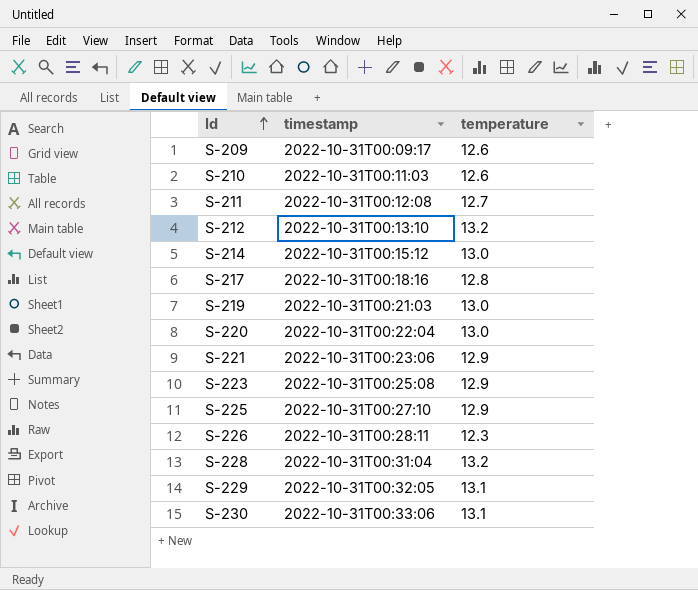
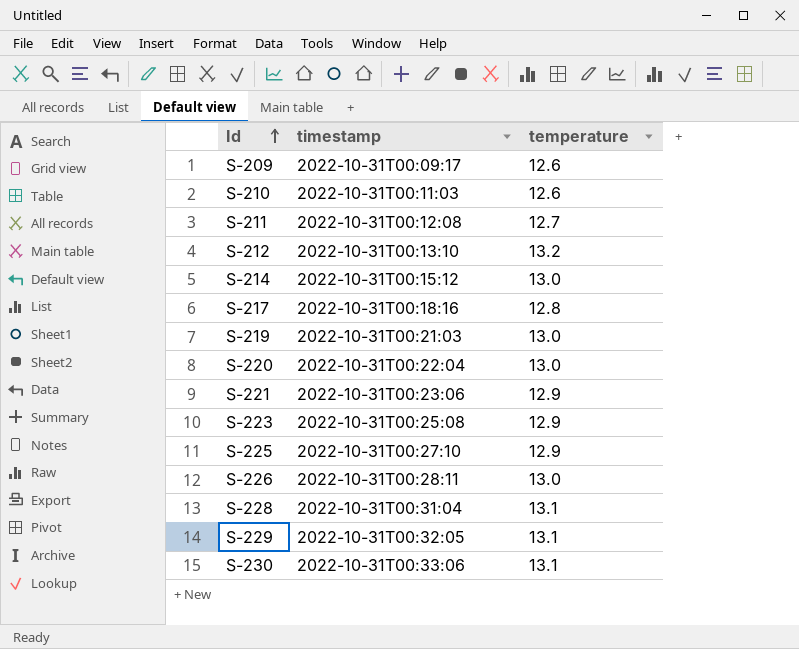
S-226 | temperature: 12.3 -> 13.0
S-228 | temperature: 13.2 -> 13.1

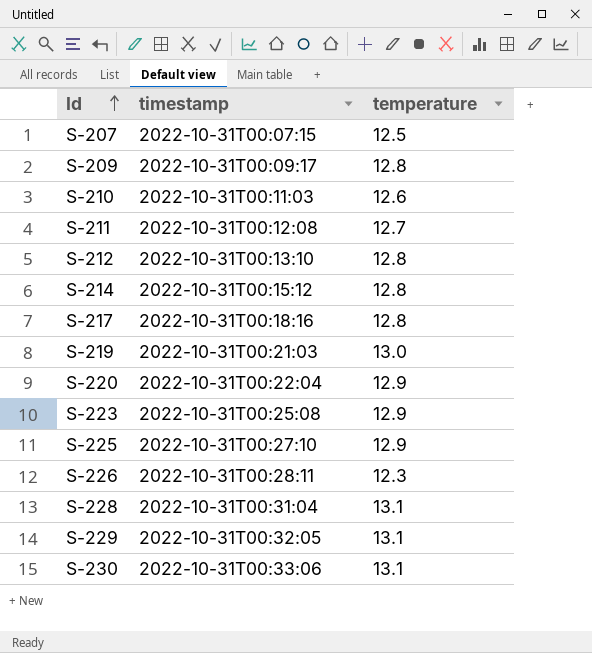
row S-221: 2022-10-31T00:23:06 | 12.9 -> none
row S-207: none -> 2022-10-31T00:07:15 | 12.5
S-209 | temperature: 12.6 -> 12.8
S-212 | temperature: 13.2 -> 12.8
S-214 | temperature: 13.0 -> 12.8
S-220 | temperature: 13.0 -> 12.9
S-226 | temperature: 13.0 -> 12.3

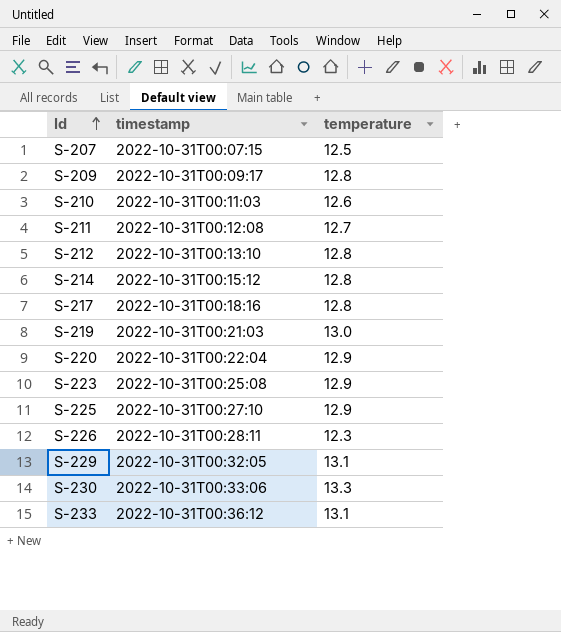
row S-228: 2022-10-31T00:31:04 | 13.1 -> none
S-230 | temperature: 13.1 -> 13.3
row S-233: none -> 2022-10-31T00:36:12 | 13.1

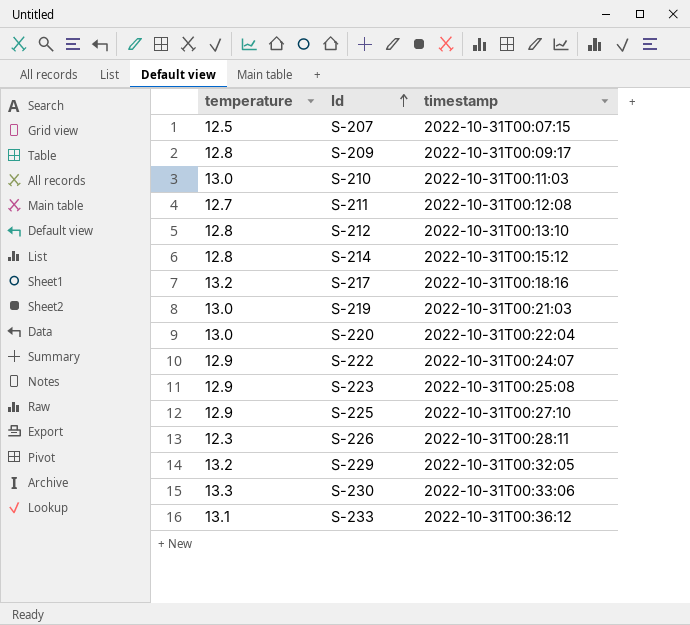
column temperature | position: 3 -> 1
S-210 | temperature: 12.6 -> 13.0
S-217 | temperature: 12.8 -> 13.2
S-220 | temperature: 12.9 -> 13.0
row S-222: none -> 12.9 | 2022-10-31T00:24:07
S-229 | temperature: 13.1 -> 13.2

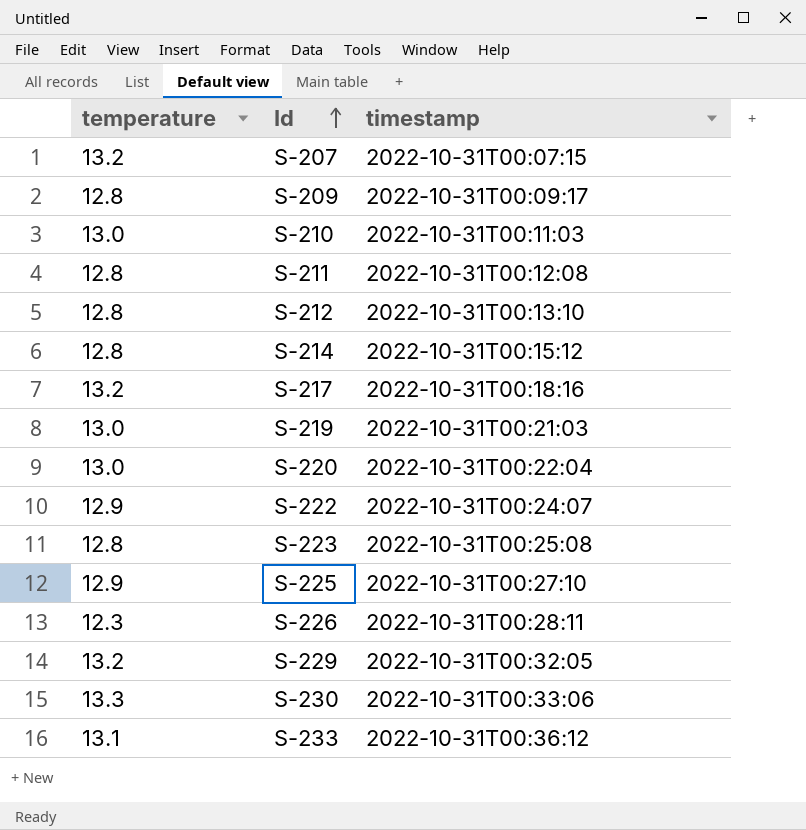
S-207 | temperature: 12.5 -> 13.2
S-211 | temperature: 12.7 -> 12.8
S-223 | temperature: 12.9 -> 12.8

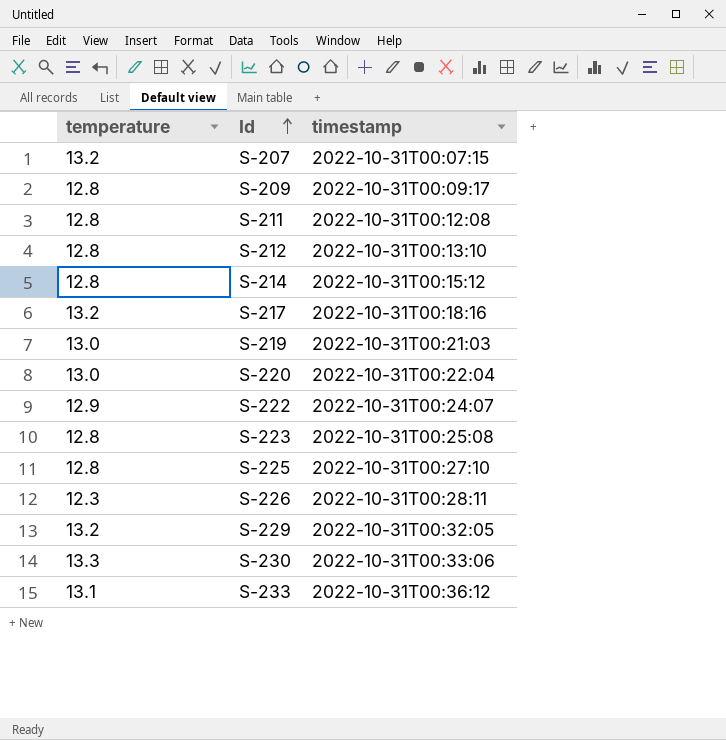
row S-210: 13.0 | 2022-10-31T00:11:03 -> none
S-225 | temperature: 12.9 -> 12.8

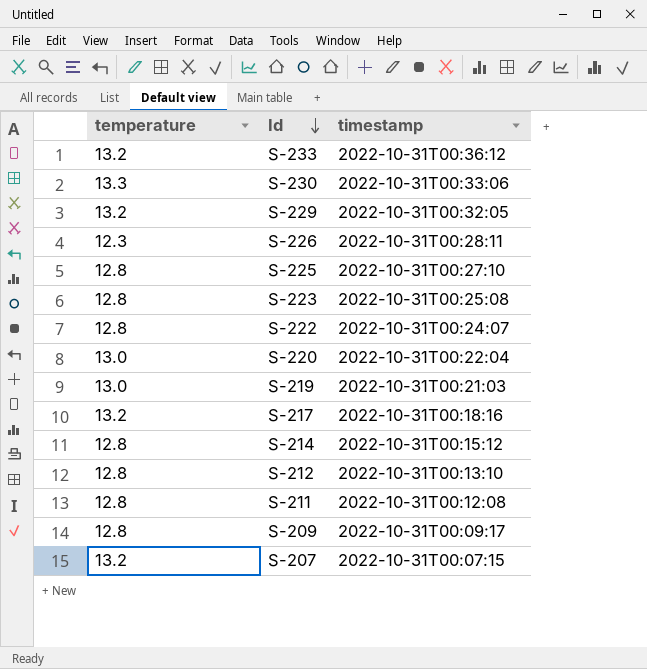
row order: Id ascending -> Id descending
S-233 | temperature: 13.1 -> 13.2
S-222 | temperature: 12.9 -> 12.8

